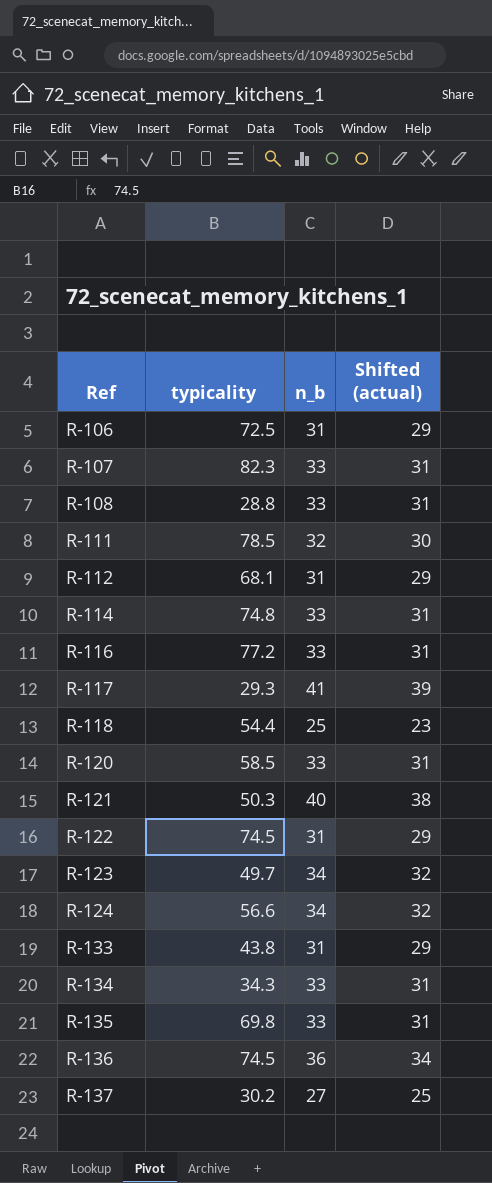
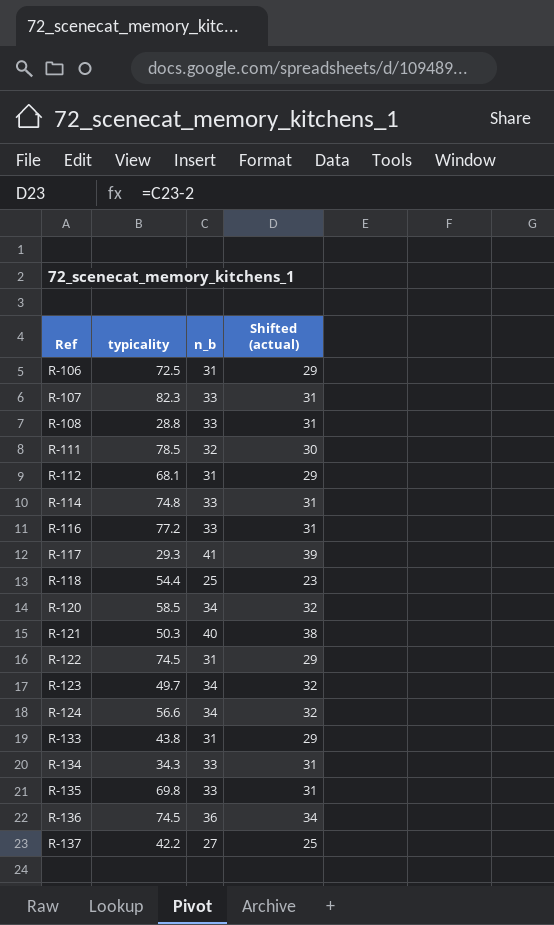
R-120 | n_b: 33 -> 34
R-120 | Shifted (actual): 31 -> 32
R-137 | typicality: 30.2 -> 42.2

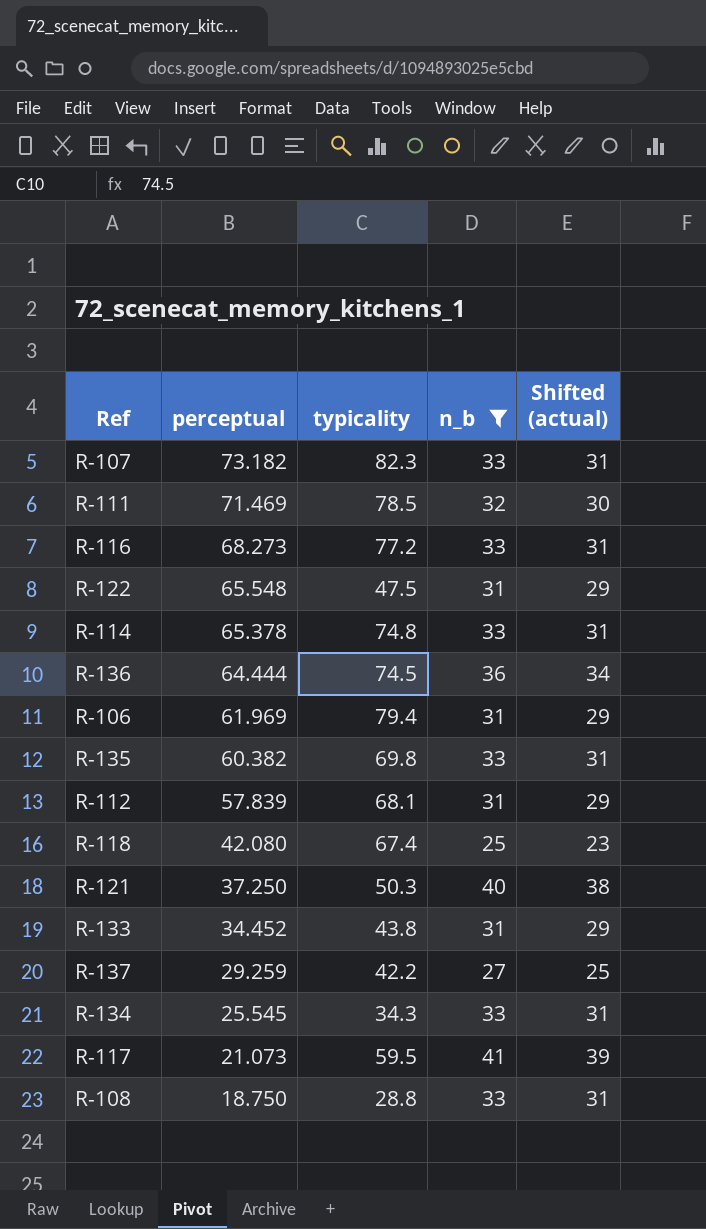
filter: none -> n_b != 34
row order: Ref ascending -> perceptual descending
column perceptual | position: none -> 2
R-122 | typicality: 74.5 -> 47.5
R-106 | typicality: 72.5 -> 79.4
R-118 | typicality: 54.4 -> 67.4
R-117 | typicality: 29.3 -> 59.5

